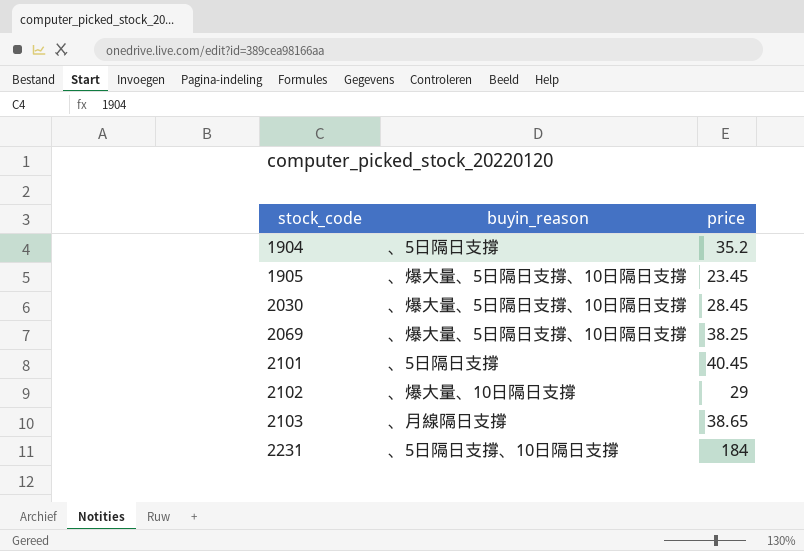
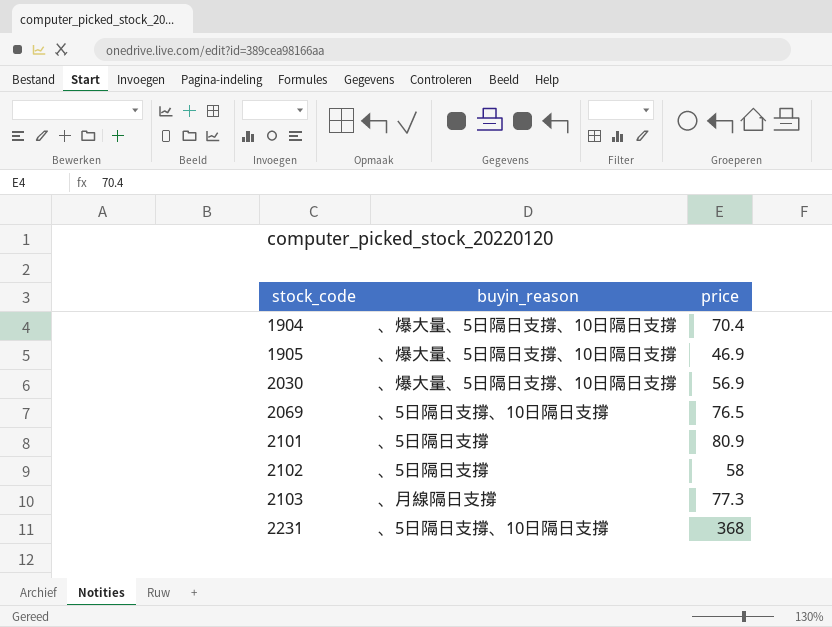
1904 | buyin_reason: 、5日隔日支撐 -> 、爆大量、5日隔日支撐、10日隔日支撐
1904 | price: 35.2 -> 70.4
1905 | price: 23.45 -> 46.9
2030 | price: 28.45 -> 56.9
2069 | buyin_reason: 、爆大量、5日隔日支撐、10日隔日支撐 -> 、5日隔日支撐、10日隔日支撐
2069 | price: 38.25 -> 76.5
2101 | price: 40.45 -> 80.9
2102 | buyin_reason: 、爆大量、10日隔日支撐 -> 、5日隔日支撐
2102 | price: 29 -> 58
2103 | price: 38.65 -> 77.3
2231 | price: 184 -> 368

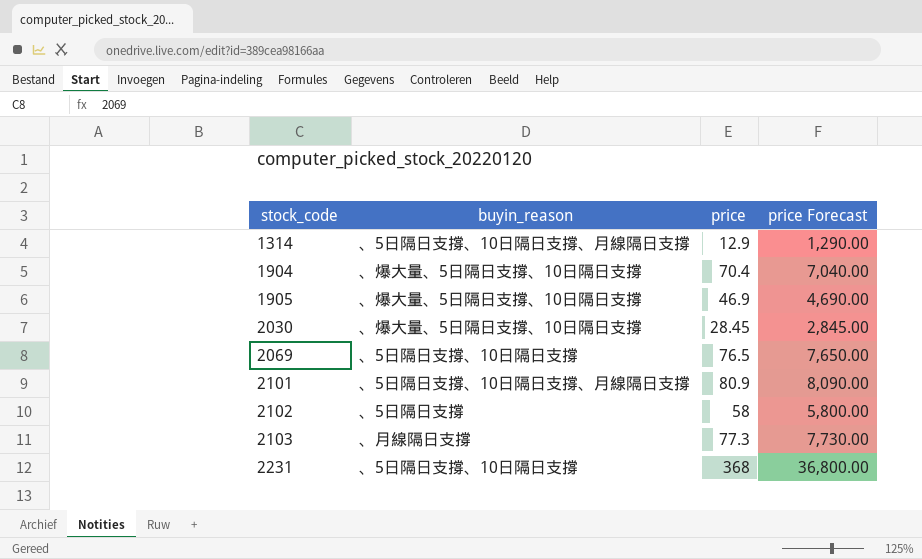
column price Forecast | formula: none -> [price] * 100
row 1314: none -> 、5日隔日支撐、10日隔日支撐、月線隔日支撐 | 12.9 | 1,290.00
2030 | price: 56.9 -> 28.45
2101 | buyin_reason: 、5日隔日支撐 -> 、5日隔日支撐、10日隔日支撐、月線隔日支撐

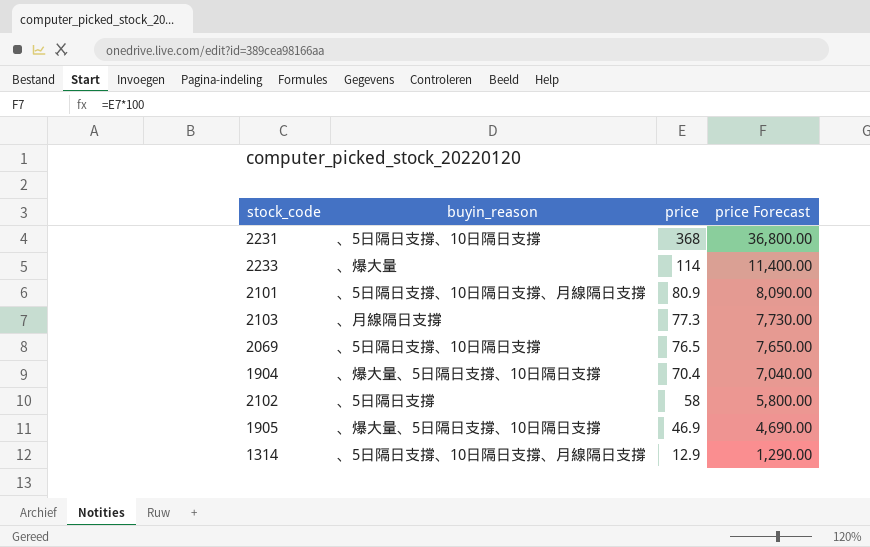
row order: stock_code ascending -> price descending
row 2030: 、爆大量、5日隔日支撐、10日隔日支撐 | 28.45 | 2,845.00 -> none
row 2233: none -> 、爆大量 | 114 | 11,400.00

